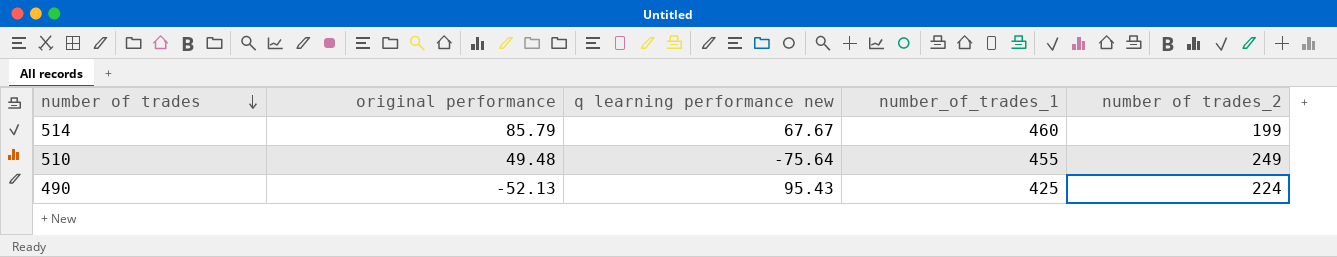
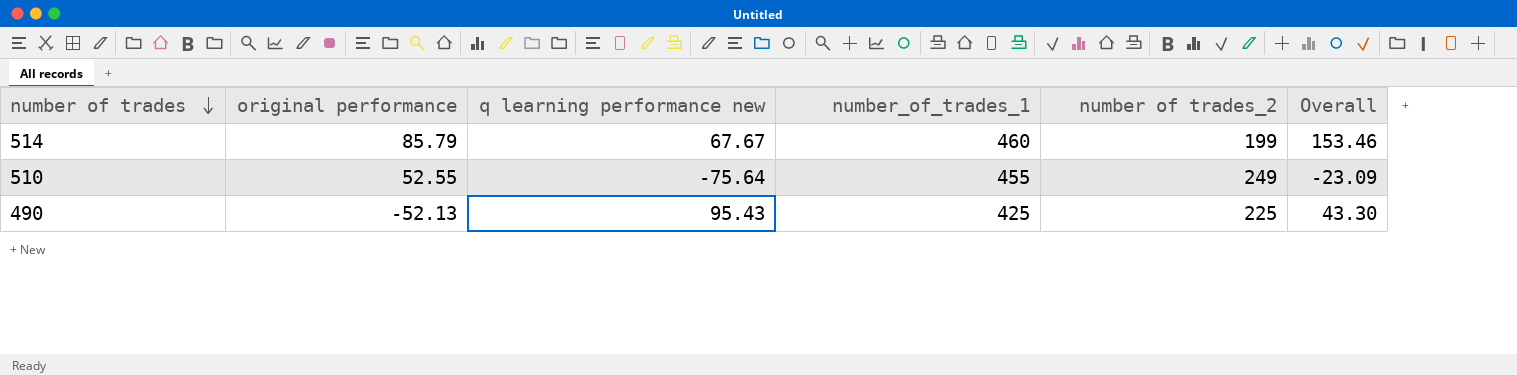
column Overall | formula: none -> [original performance] + [q learning performance new]
510 | original performance: 49.48 -> 52.55
490 | number of trades_2: 224 -> 225

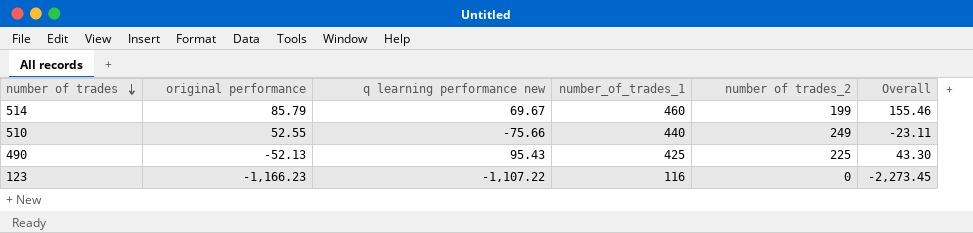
514 | q learning performance new: 67.67 -> 69.67
514 | Overall: 153.46 -> 155.46
510 | q learning performance new: -75.64 -> -75.66
510 | number_of_trades_1: 455 -> 440
510 | Overall: -23.09 -> -23.11
row 123: none -> -1,166.23 | -1,107.22 | 116 | 0 | -2,273.45

